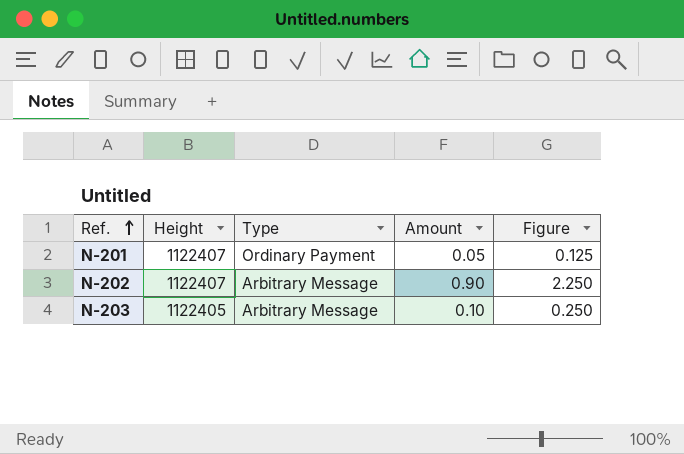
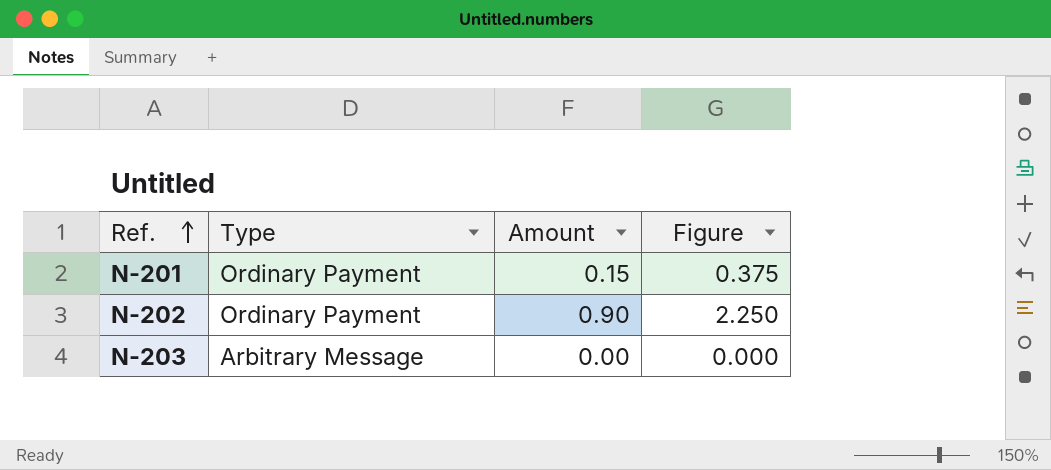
column Height | position: 2 -> none
N-201 | Amount: 0.05 -> 0.15
N-201 | Figure: 0.125 -> 0.375
N-202 | Type: Arbitrary Message -> Ordinary Payment
N-203 | Amount: 0.10 -> 0.00
N-203 | Figure: 0.250 -> 0.000

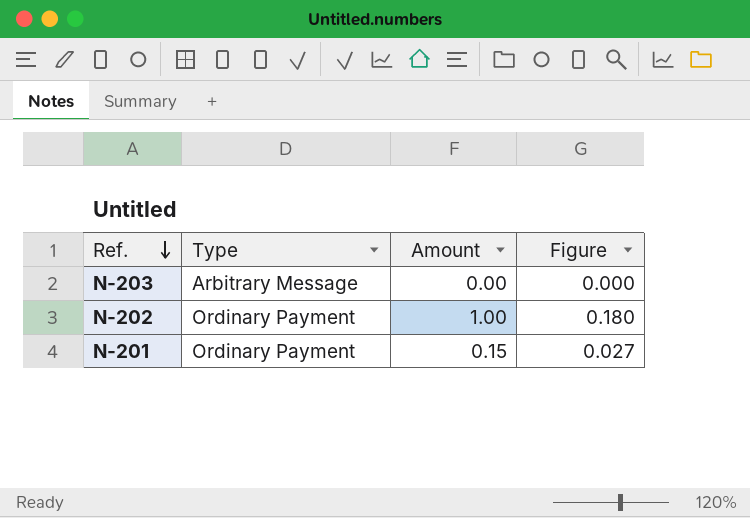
row order: Ref. ascending -> Ref. descending
column Figure | formula: [Amount] * 2.5 -> [Amount] * 0.18
N-202 | Amount: 0.90 -> 1.00

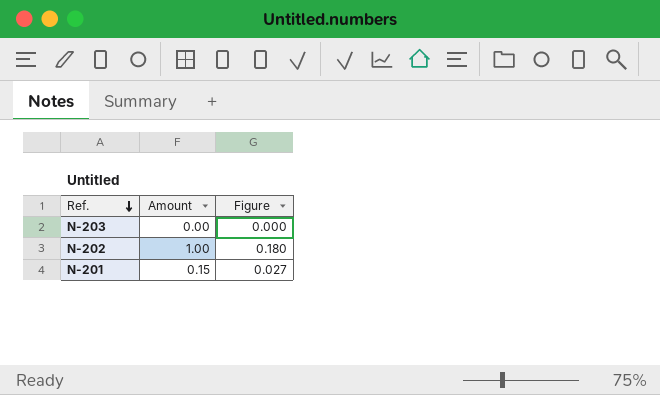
column Type | position: 2 -> none

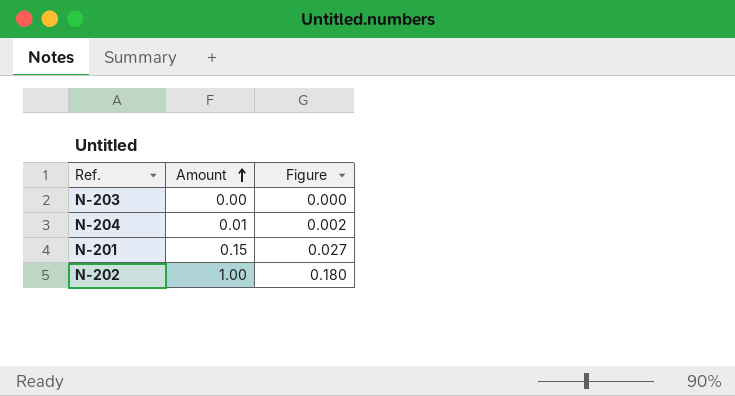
row order: Ref. descending -> Amount ascending
row N-204: none -> 0.01 | 0.002

